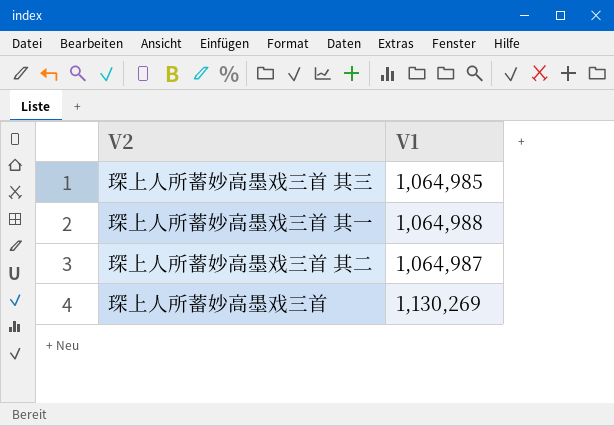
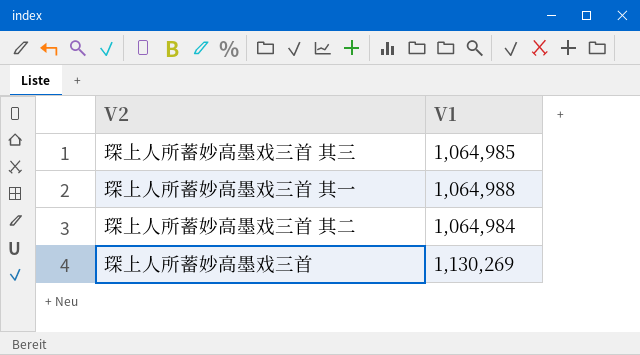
琛上人所蓄妙高墨戏三首 其二 | V1: 1,064,987 -> 1,064,984

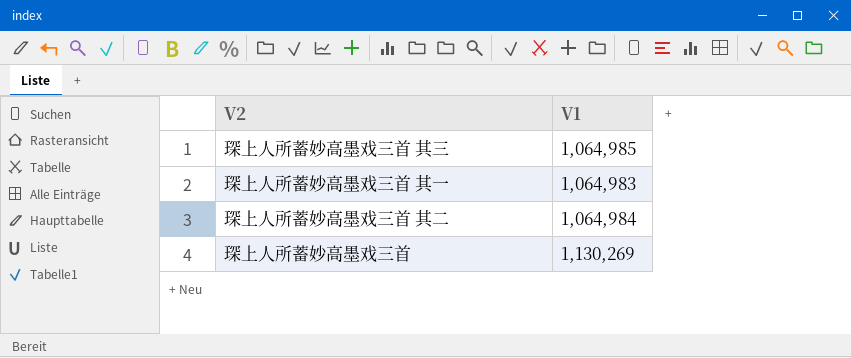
琛上人所蓄妙高墨戏三首 其一 | V1: 1,064,988 -> 1,064,983

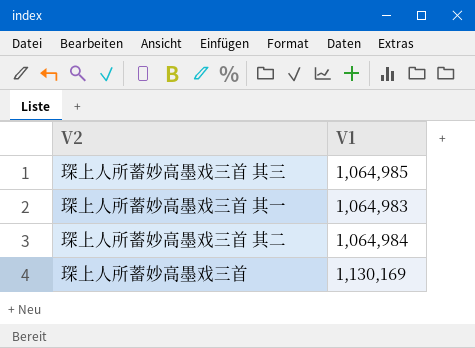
琛上人所蓄妙高墨戏三首 | V1: 1,130,269 -> 1,130,169

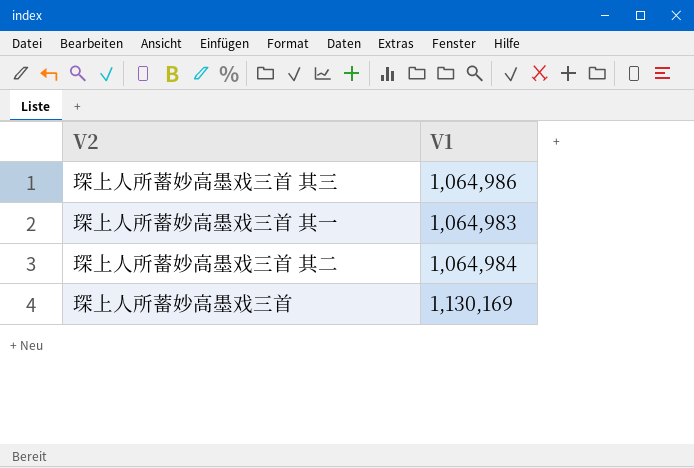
琛上人所蓄妙高墨戏三首 其三 | V1: 1,064,985 -> 1,064,986

